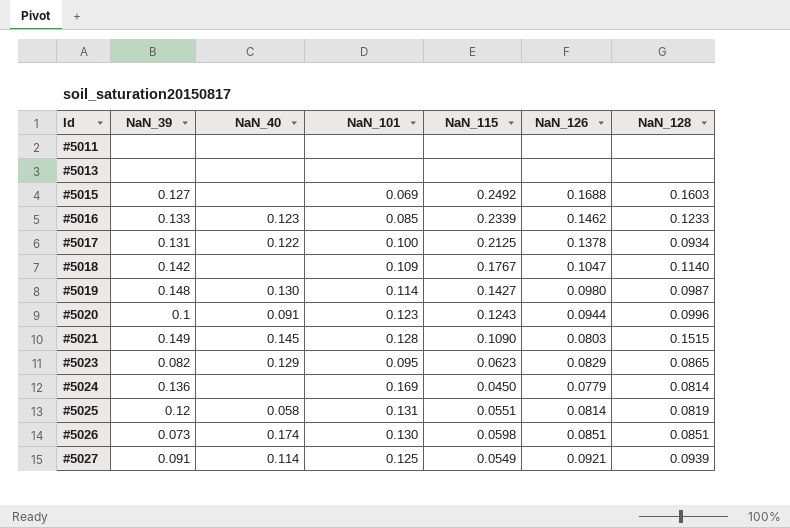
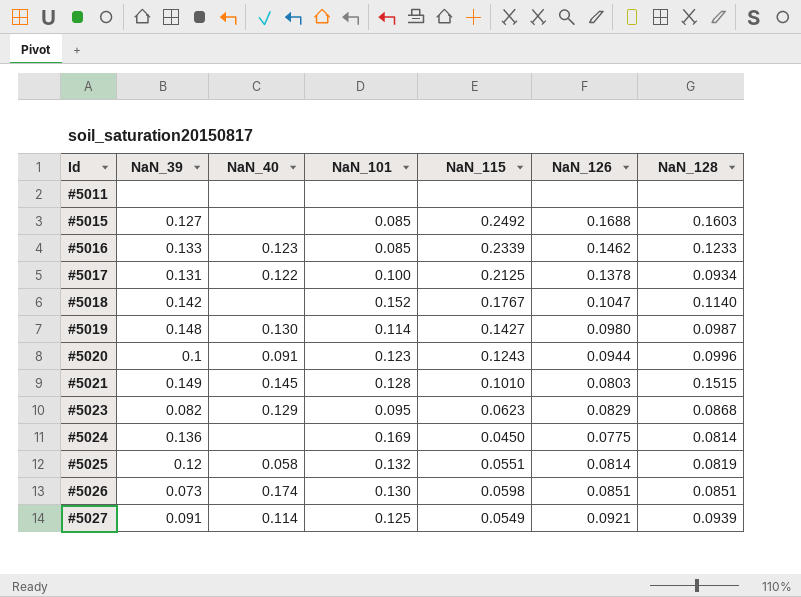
row #5013: none | none | none | none | none | none -> none
#5015 | NaN_101: 0.069 -> 0.085
#5018 | NaN_101: 0.109 -> 0.152
#5021 | NaN_115: 0.1090 -> 0.1010
#5023 | NaN_128: 0.0865 -> 0.0868
#5024 | NaN_126: 0.0779 -> 0.0775
#5025 | NaN_101: 0.131 -> 0.132

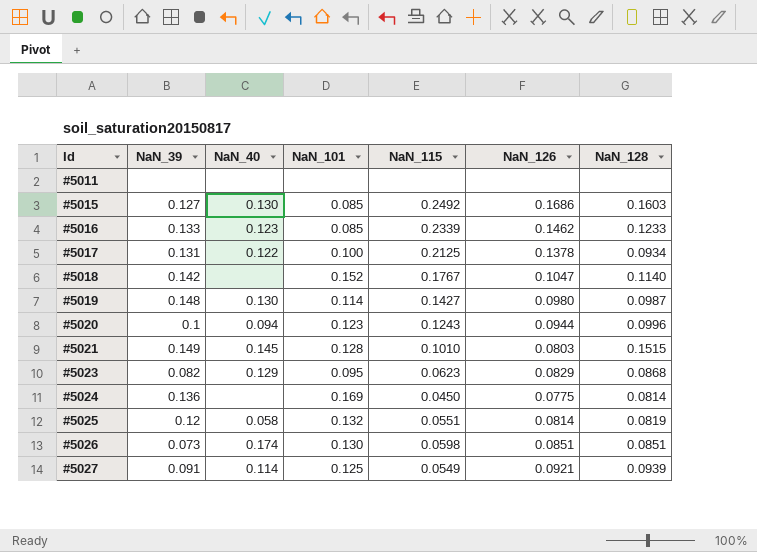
#5015 | NaN_40: none -> 0.130
#5015 | NaN_126: 0.1688 -> 0.1686
#5020 | NaN_40: 0.091 -> 0.094

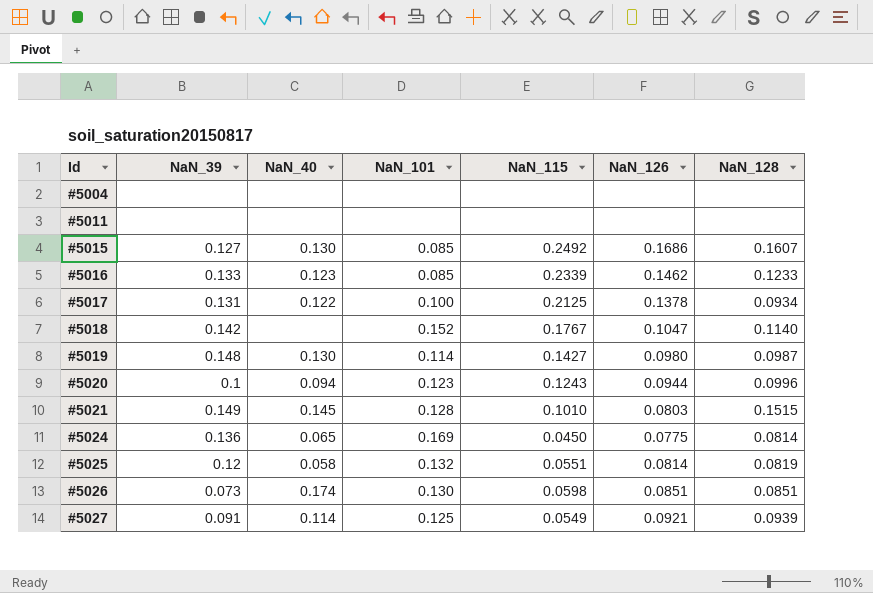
row #5023: 0.082 | 0.129 | 0.095 | 0.0623 | 0.0829 | 0.0868 -> none
row #5004: none -> none | none | none | none | none | none
#5015 | NaN_128: 0.1603 -> 0.1607
#5024 | NaN_40: none -> 0.065

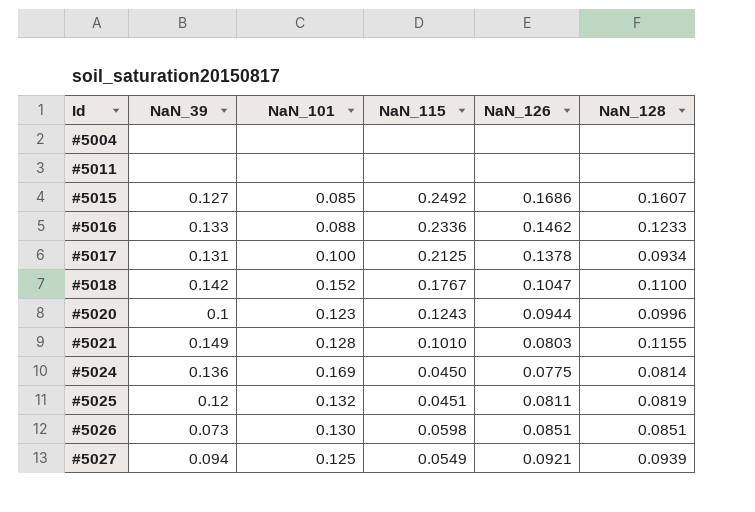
column NaN_40 | position: 3 -> none
row #5019: 0.148 | 0.130 | 0.114 | 0.1427 | 0.0980 | 0.0987 -> none
#5016 | NaN_101: 0.085 -> 0.088
#5016 | NaN_115: 0.2339 -> 0.2336
#5018 | NaN_128: 0.1140 -> 0.1100
#5021 | NaN_128: 0.1515 -> 0.1155
#5025 | NaN_115: 0.0551 -> 0.0451
#5025 | NaN_126: 0.0814 -> 0.0811
#5027 | NaN_39: 0.091 -> 0.094

